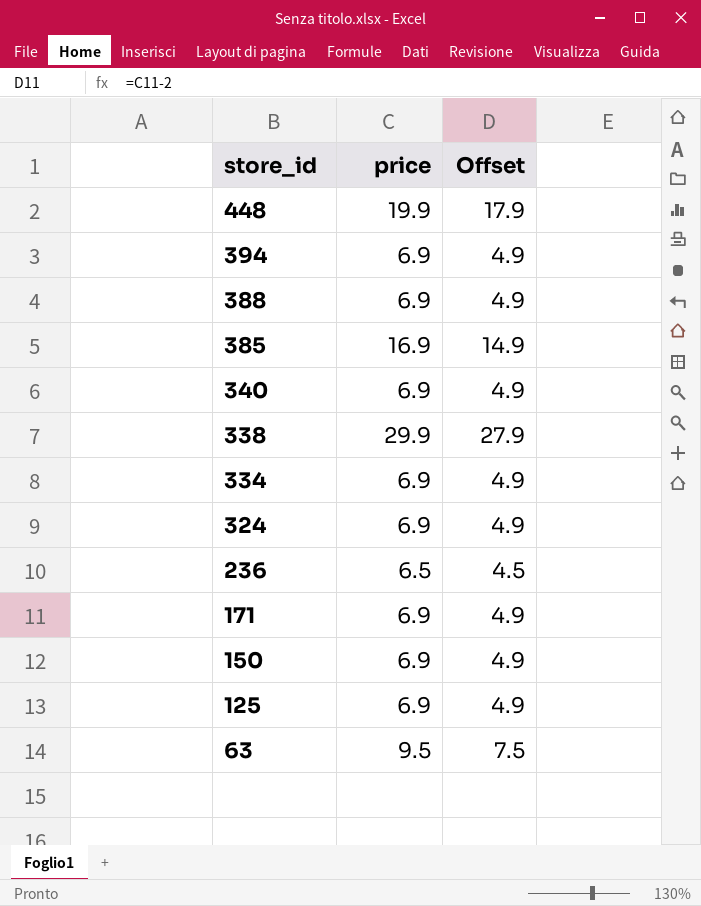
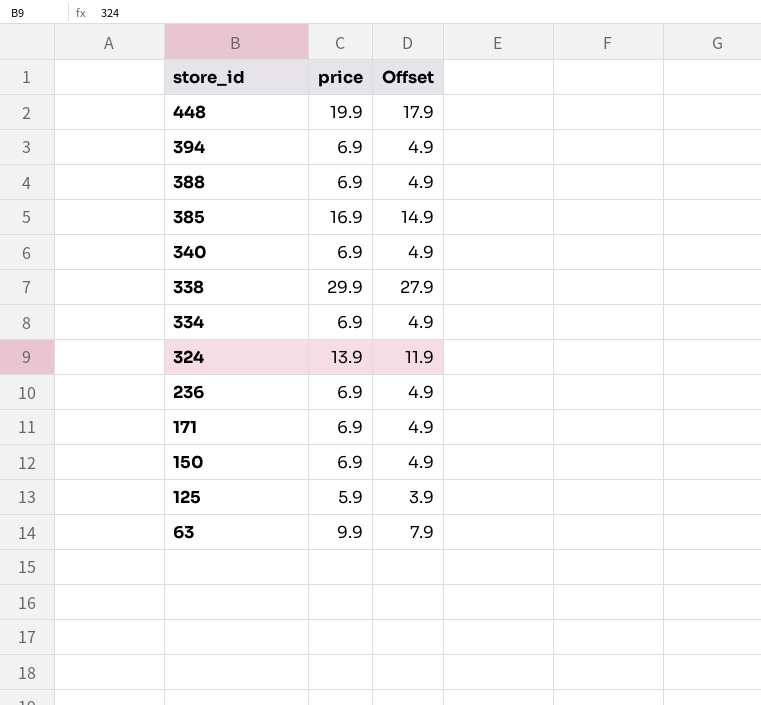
324 | price: 6.9 -> 13.9
324 | Offset: 4.9 -> 11.9
236 | price: 6.5 -> 6.9
236 | Offset: 4.5 -> 4.9
125 | price: 6.9 -> 5.9
125 | Offset: 4.9 -> 3.9
63 | price: 9.5 -> 9.9
63 | Offset: 7.5 -> 7.9

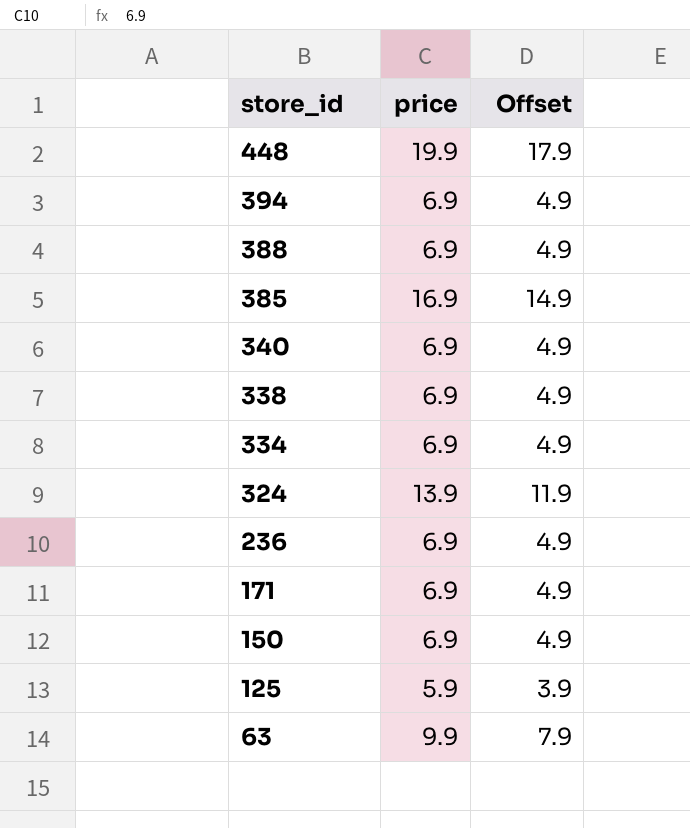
338 | price: 29.9 -> 6.9
338 | Offset: 27.9 -> 4.9

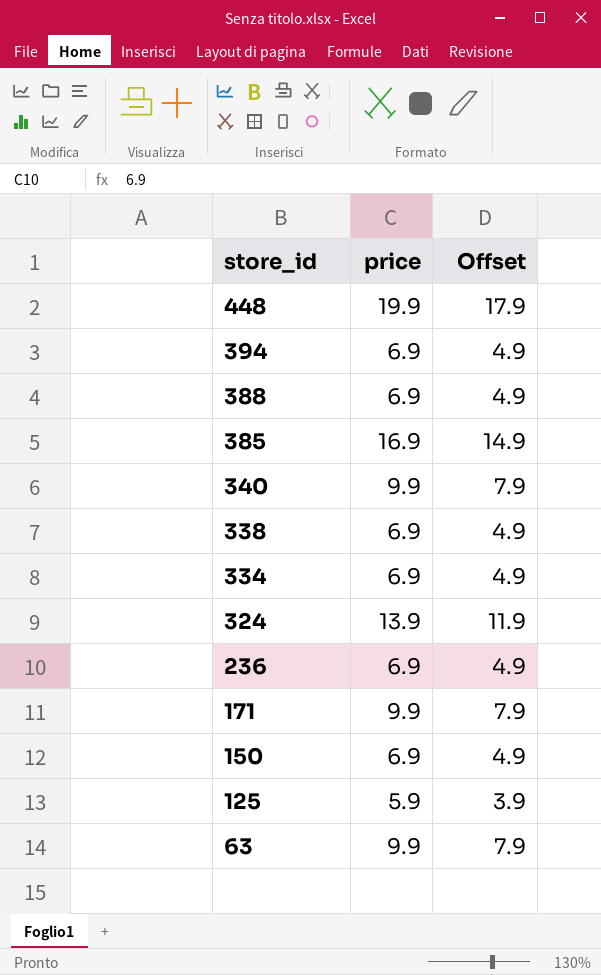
340 | price: 6.9 -> 9.9
340 | Offset: 4.9 -> 7.9
171 | price: 6.9 -> 9.9
171 | Offset: 4.9 -> 7.9

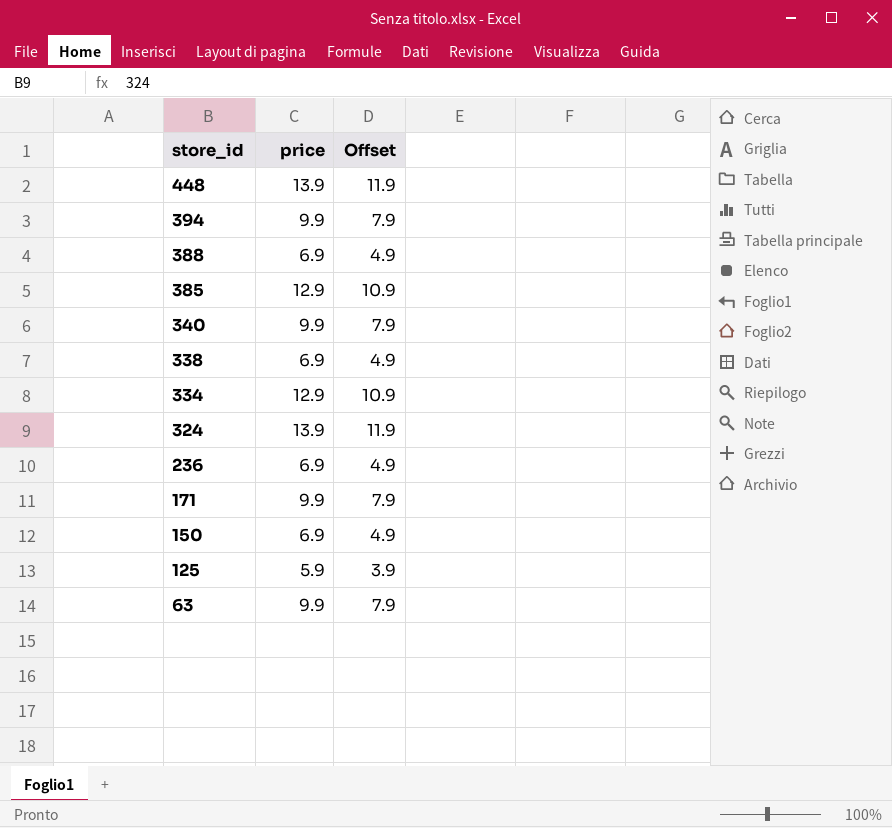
448 | price: 19.9 -> 13.9
448 | Offset: 17.9 -> 11.9
394 | price: 6.9 -> 9.9
394 | Offset: 4.9 -> 7.9
385 | price: 16.9 -> 12.9
385 | Offset: 14.9 -> 10.9
334 | price: 6.9 -> 12.9
334 | Offset: 4.9 -> 10.9

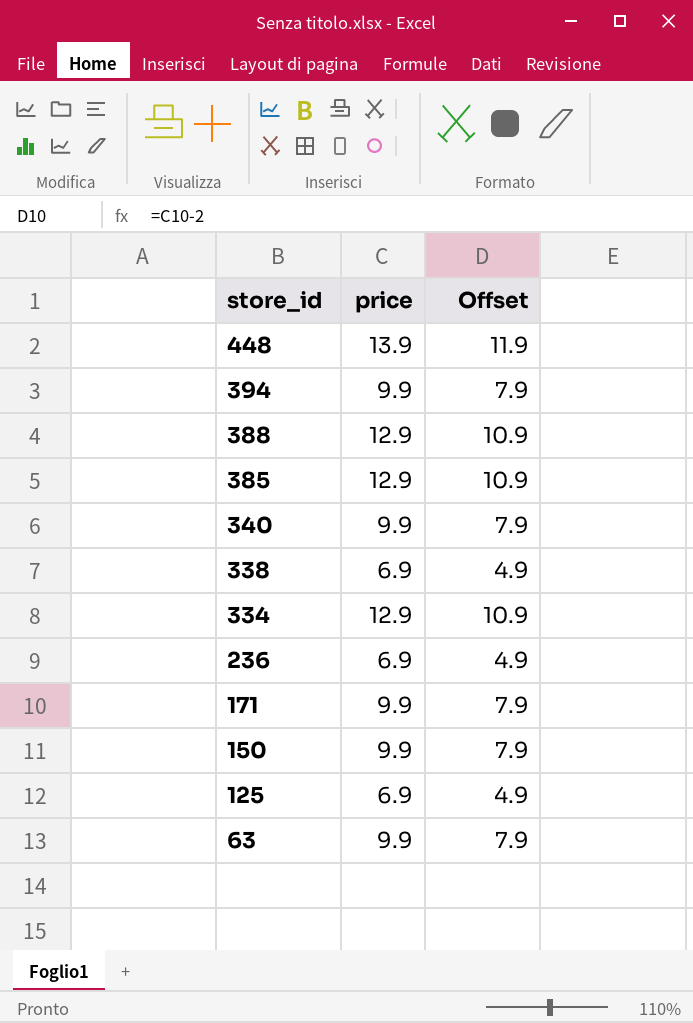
row 324: 13.9 | 11.9 -> none
388 | price: 6.9 -> 12.9
388 | Offset: 4.9 -> 10.9
150 | price: 6.9 -> 9.9
150 | Offset: 4.9 -> 7.9
125 | price: 5.9 -> 6.9
125 | Offset: 3.9 -> 4.9

